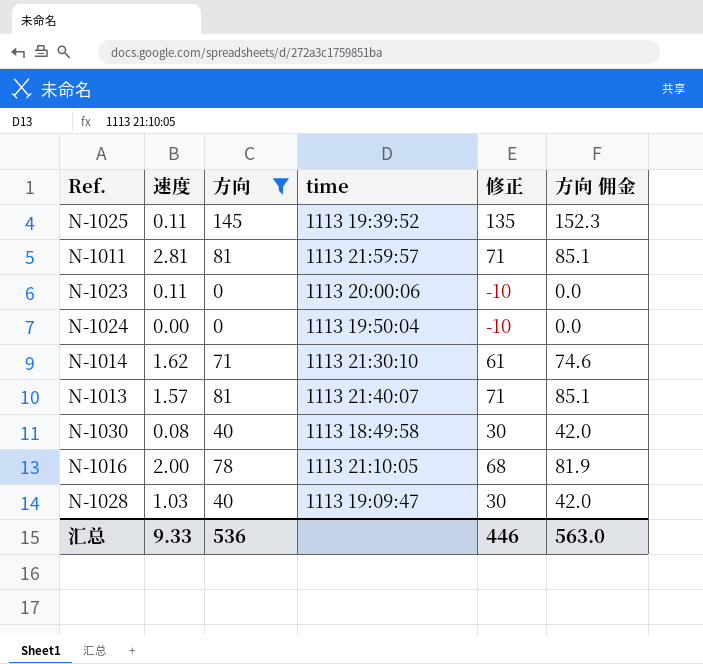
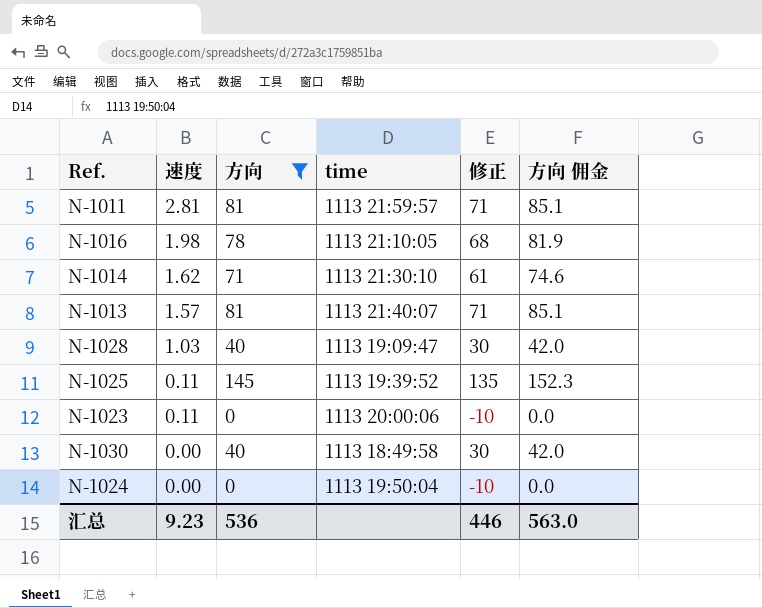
row order: none -> 速度 descending
N-1016 | 速度: 2.00 -> 1.98
N-1030 | 速度: 0.08 -> 0.00
汇总 | 速度: 9.33 -> 9.23

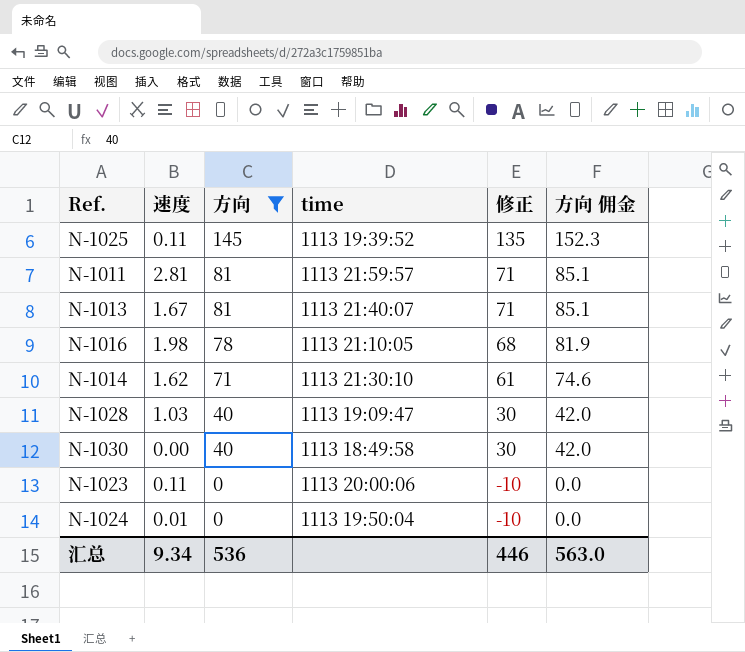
row order: 速度 descending -> 方向 descending
N-1013 | 速度: 1.57 -> 1.67
N-1024 | 速度: 0.00 -> 0.01
汇总 | 速度: 9.23 -> 9.34

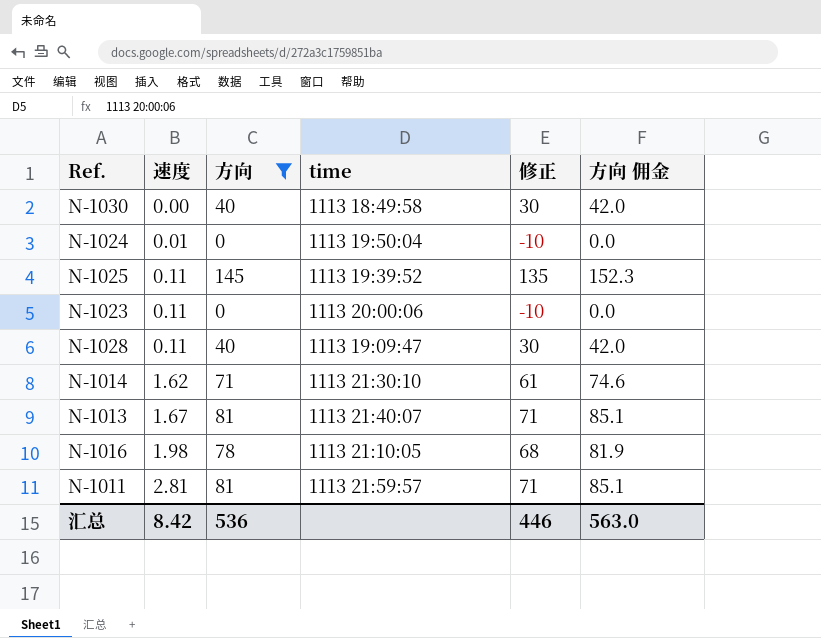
row order: 方向 descending -> 速度 ascending
N-1028 | 速度: 1.03 -> 0.11
汇总 | 速度: 9.34 -> 8.42

